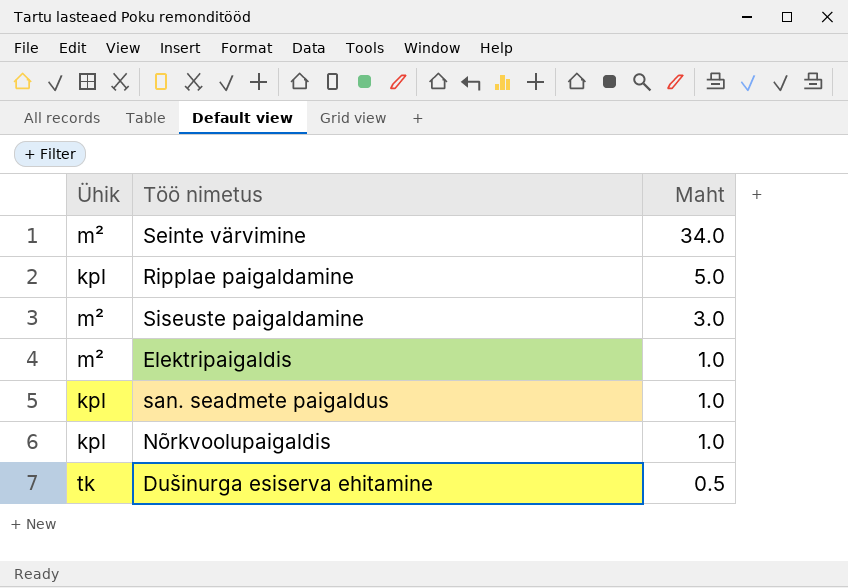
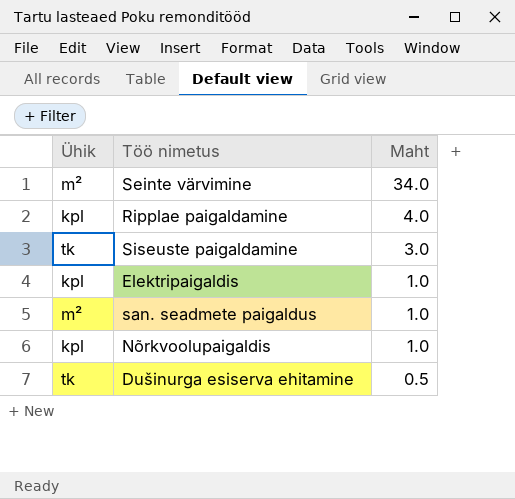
Ripplae paigaldamine | Maht: 5.0 -> 4.0
Siseuste paigaldamine | Ühik: m² -> tk
Elektripaigaldis | Ühik: m² -> kpl
san. seadmete paigaldus | Ühik: kpl -> m²

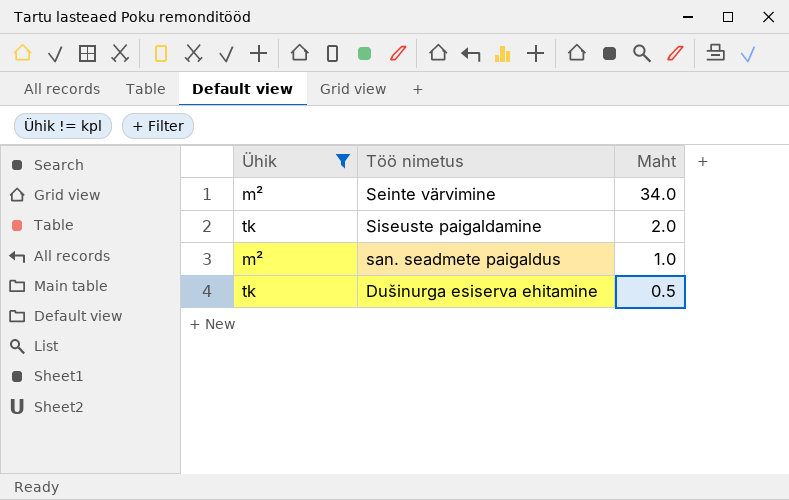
filter: none -> Ühik != kpl
Siseuste paigaldamine | Maht: 3.0 -> 2.0

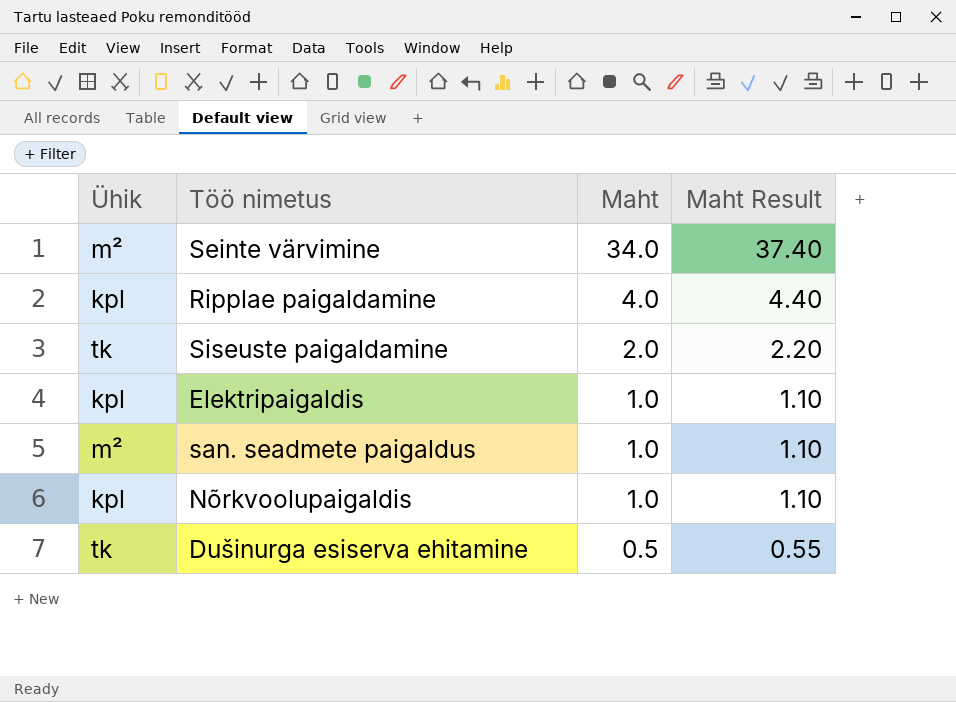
filter: Ühik != kpl -> none
column Maht Result | formula: none -> [Maht] * 1.1

